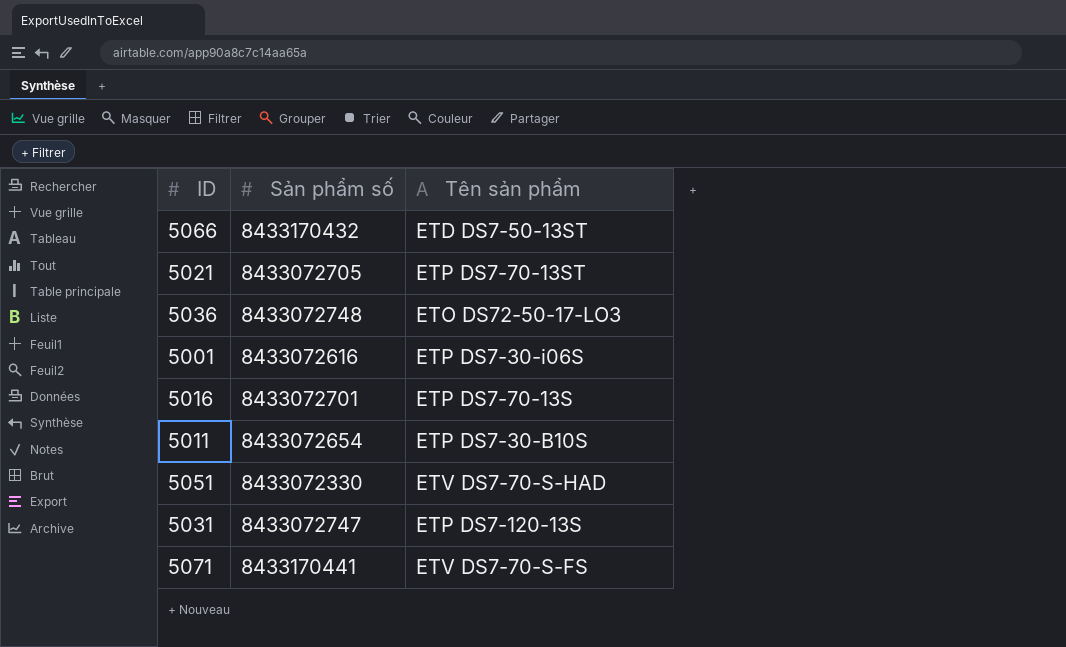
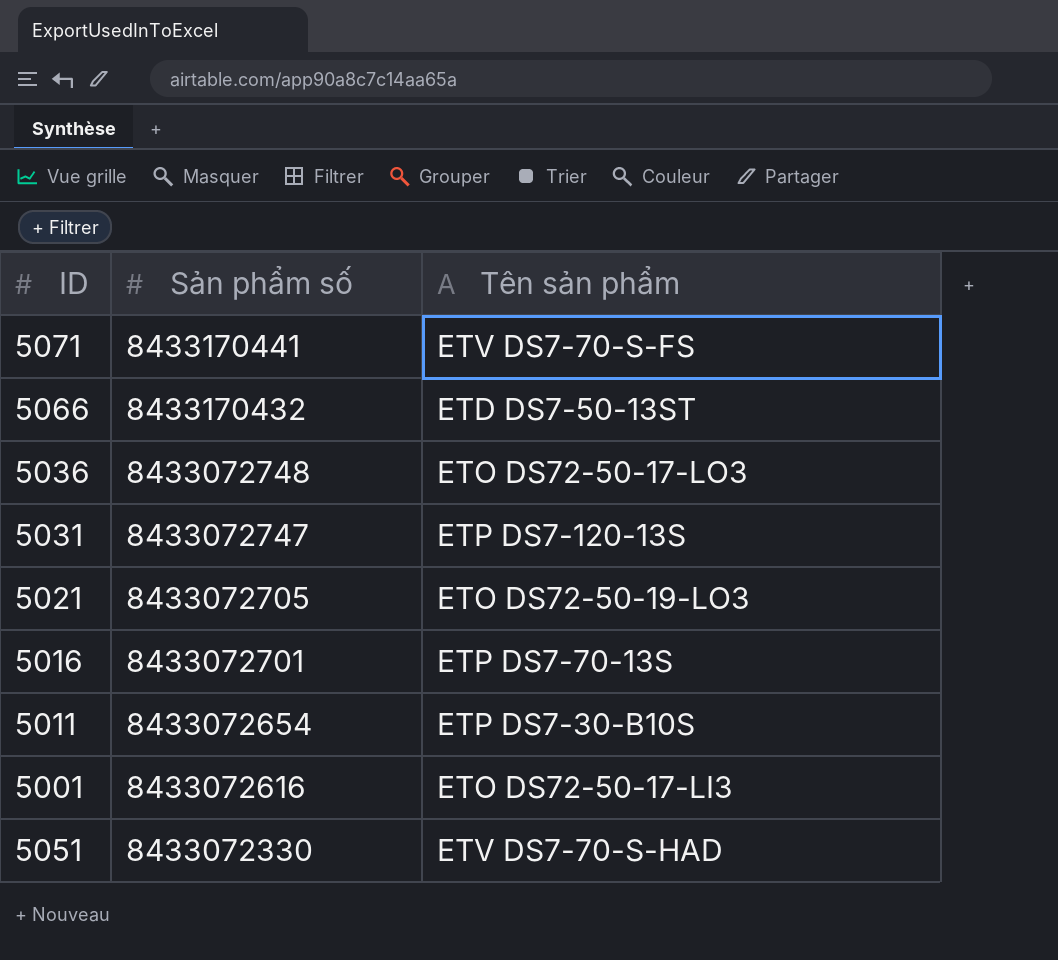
row order: none -> Sản phẩm số descending
5021 | Tên sản phẩm: ETP DS7-70-13ST -> ETO DS72-50-19-LO3
5001 | Tên sản phẩm: ETP DS7-30-i06S -> ETO DS72-50-17-LI3

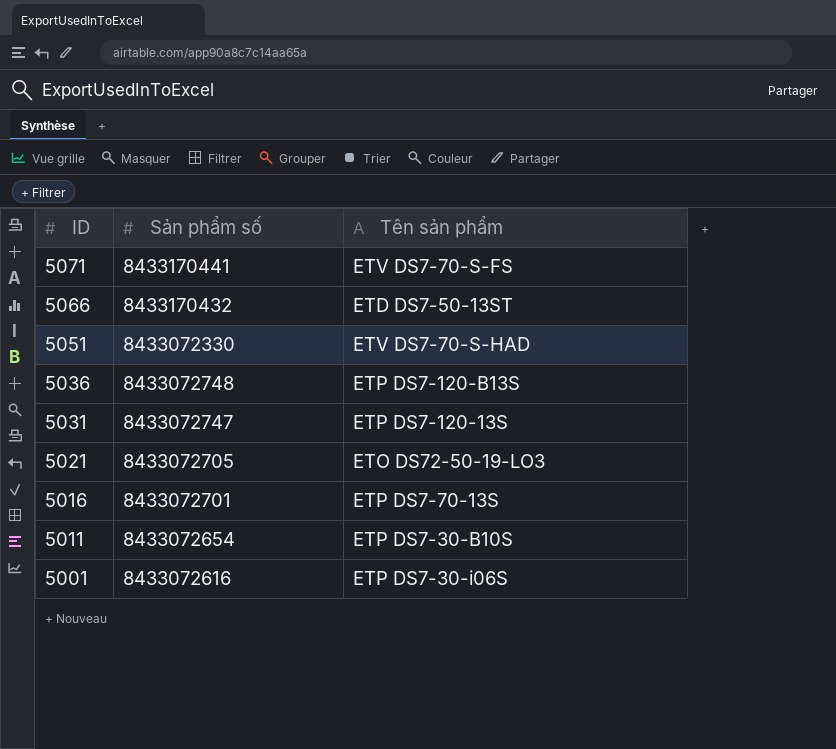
row order: Sản phẩm số descending -> ID descending
5036 | Tên sản phẩm: ETO DS72-50-17-LO3 -> ETP DS7-120-B13S
5001 | Tên sản phẩm: ETO DS72-50-17-LI3 -> ETP DS7-30-i06S

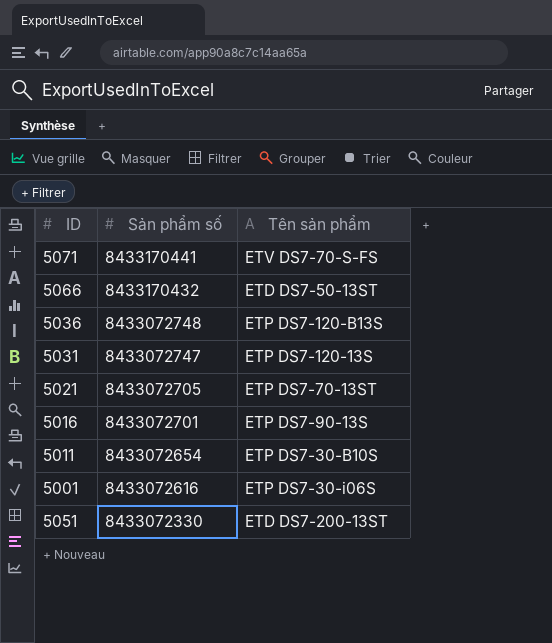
row order: ID descending -> Sản phẩm số descending
5021 | Tên sản phẩm: ETO DS72-50-19-LO3 -> ETP DS7-70-13ST
5016 | Tên sản phẩm: ETP DS7-70-13S -> ETP DS7-90-13S
5051 | Tên sản phẩm: ETV DS7-70-S-HAD -> ETD DS7-200-13ST

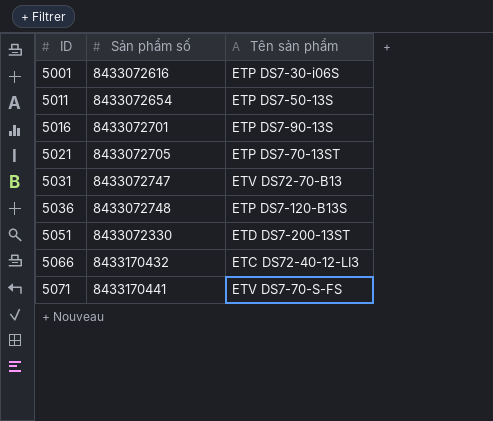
row order: Sản phẩm số descending -> ID ascending
5011 | Tên sản phẩm: ETP DS7-30-B10S -> ETP DS7-50-13S
5031 | Tên sản phẩm: ETP DS7-120-13S -> ETV DS72-70-B13
5066 | Tên sản phẩm: ETD DS7-50-13ST -> ETC DS72-40-12-LI3

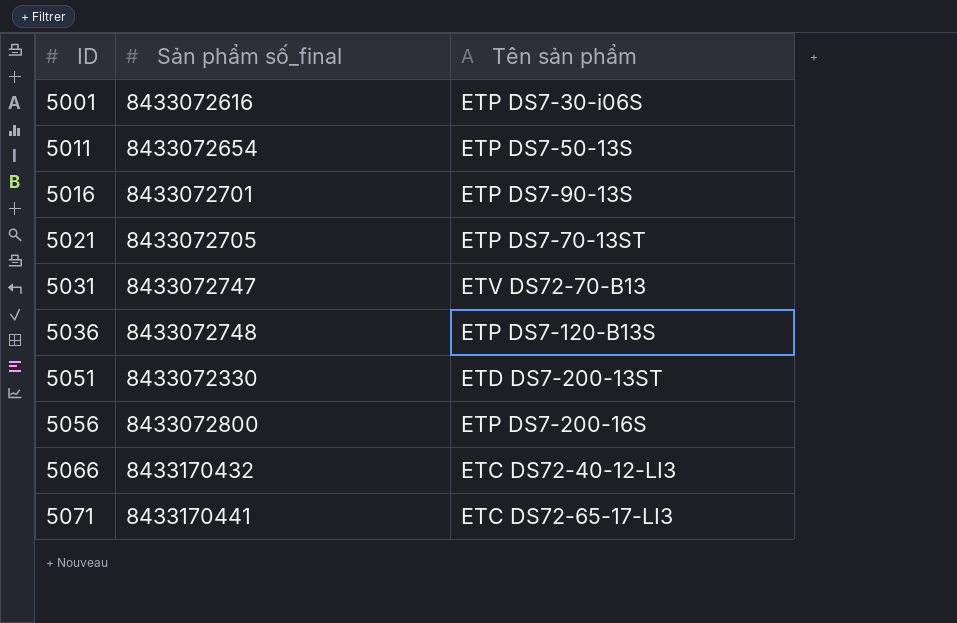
column name: Sản phẩm số -> Sản phẩm số_final
row 5056: none -> 8433072800 | ETP DS7-200-16S
5071 | Tên sản phẩm: ETV DS7-70-S-FS -> ETC DS72-65-17-LI3

